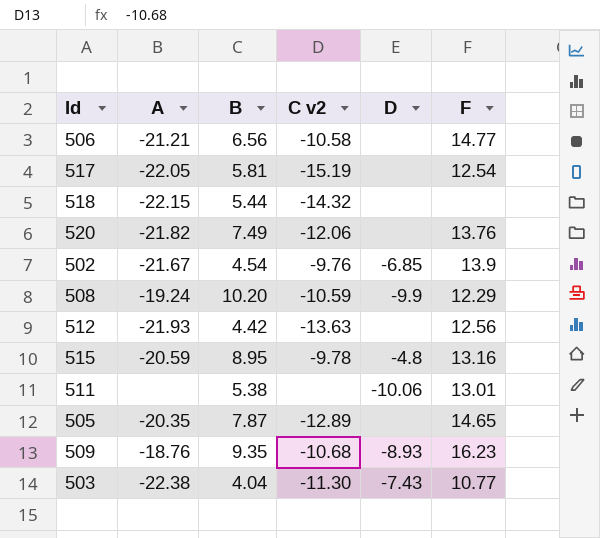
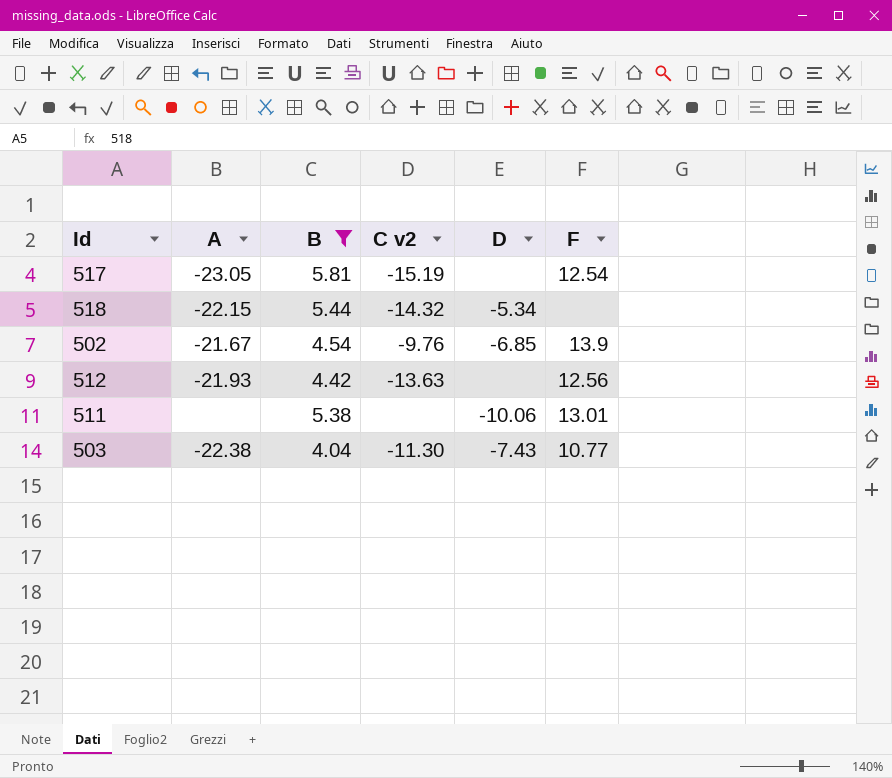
filter: none -> B <= 5.81
517 | A: -22.05 -> -23.05
518 | D: none -> -5.34

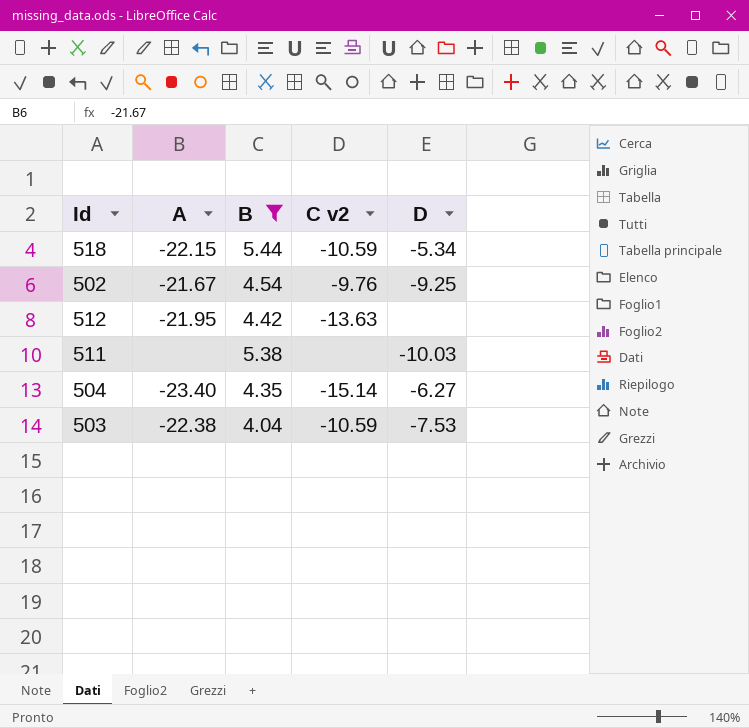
column F | position: 6 -> none
row 517: -23.05 | 5.81 | -15.19 | none | 12.54 -> none
518 | C v2: -14.32 -> -10.59
502 | D: -6.85 -> -9.25
512 | A: -21.93 -> -21.95
511 | D: -10.06 -> -10.03
row 504: none -> -23.40 | 4.35 | -15.14 | -6.27
503 | C v2: -11.30 -> -10.59
503 | D: -7.43 -> -7.53

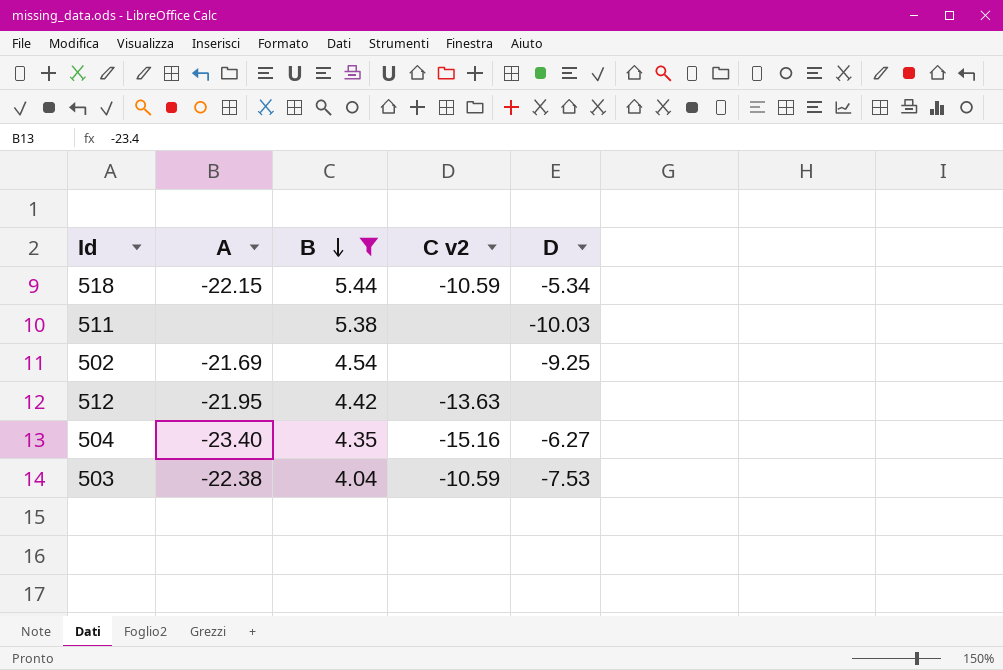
row order: none -> B descending
502 | A: -21.67 -> -21.69
502 | C v2: -9.76 -> none
504 | C v2: -15.14 -> -15.16

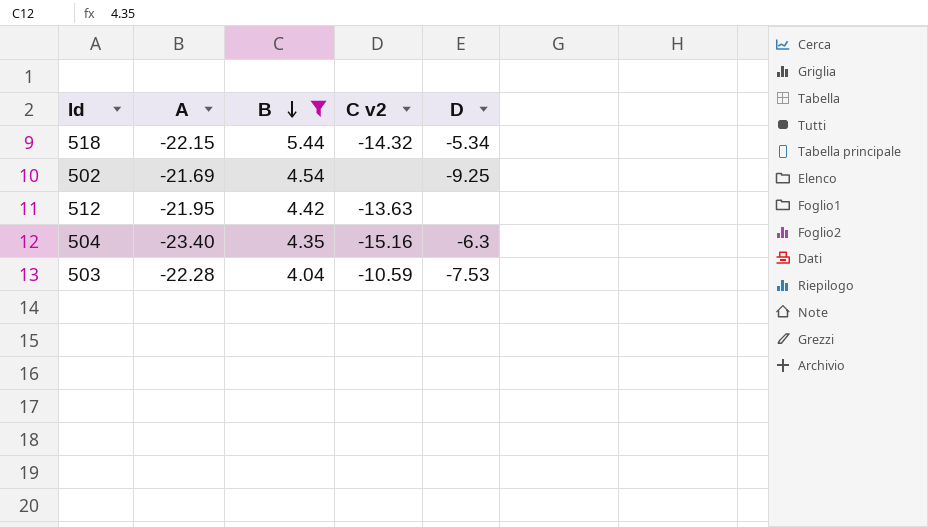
row 511: none | 5.38 | none | -10.03 -> none
518 | C v2: -10.59 -> -14.32
504 | D: -6.27 -> -6.3
503 | A: -22.38 -> -22.28

